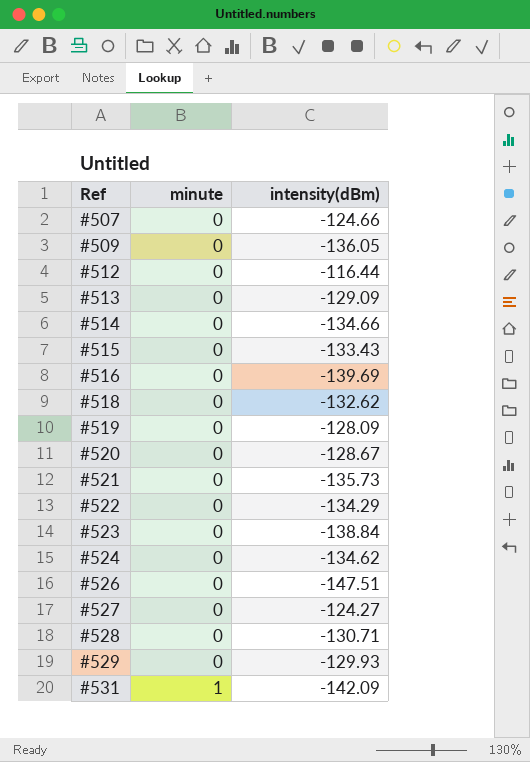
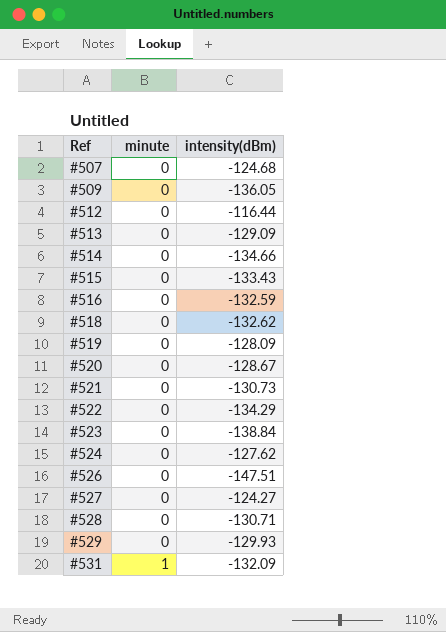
#507 | intensity(dBm): -124.66 -> -124.68
#516 | intensity(dBm): -139.69 -> -132.59
#521 | intensity(dBm): -135.73 -> -130.73
#524 | intensity(dBm): -134.62 -> -127.62
#531 | intensity(dBm): -142.09 -> -132.09

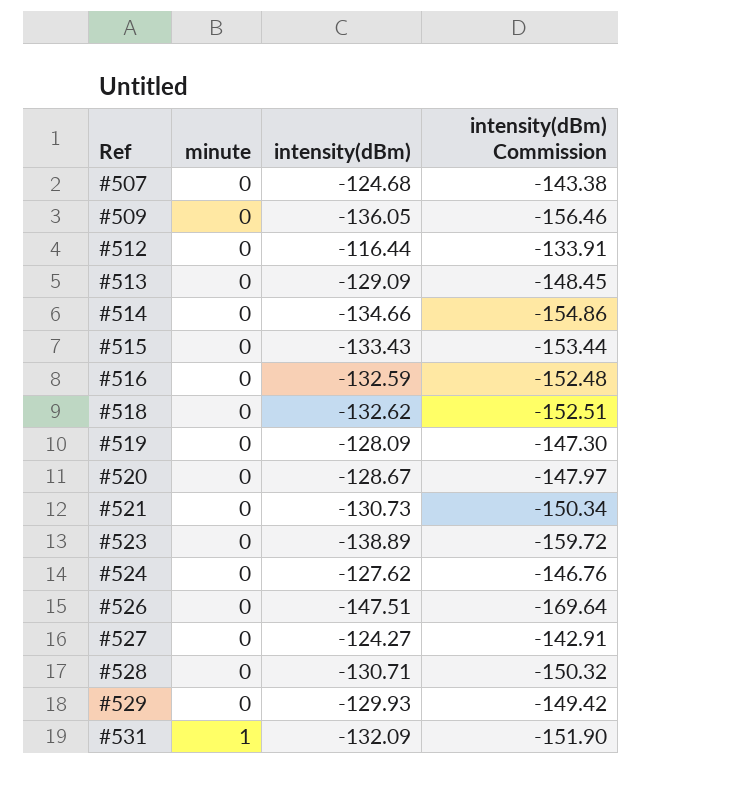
column intensity(dBm) Commission | formula: none -> [intensity(dBm)] * 1.15
row #522: 0 | -134.29 -> none
#523 | intensity(dBm): -138.84 -> -138.89

